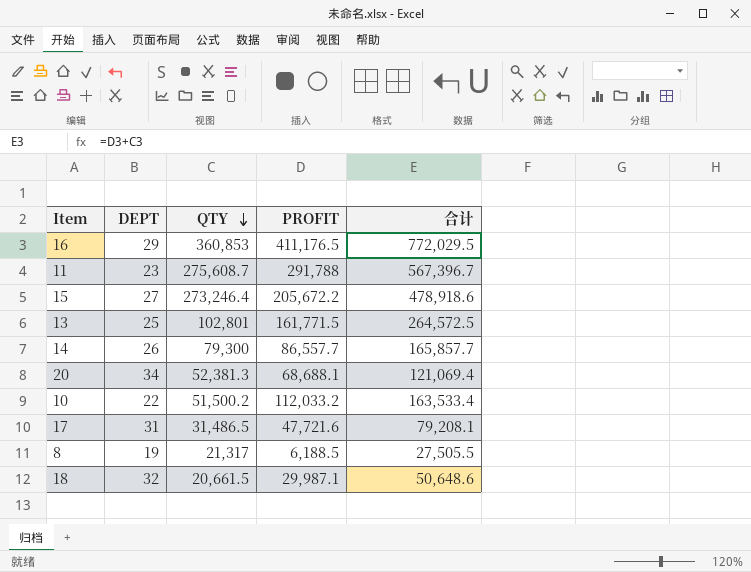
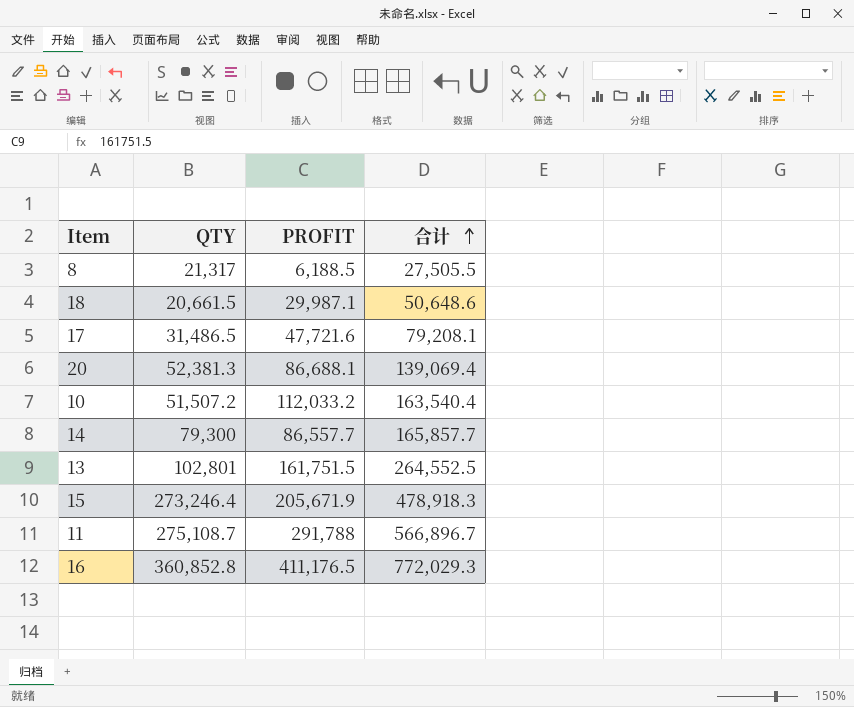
row order: QTY descending -> 合计 ascending
column DEPT | position: 2 -> none
20 | PROFIT: 68,688.1 -> 86,688.1
20 | 合计: 121,069.4 -> 139,069.4
10 | QTY: 51,500.2 -> 51,507.2
10 | 合计: 163,533.4 -> 163,540.4
13 | PROFIT: 161,771.5 -> 161,751.5
13 | 合计: 264,572.5 -> 264,552.5
15 | PROFIT: 205,672.2 -> 205,671.9
15 | 合计: 478,918.6 -> 478,918.3
11 | QTY: 275,608.7 -> 275,108.7
11 | 合计: 567,396.7 -> 566,896.7
16 | QTY: 360,853 -> 360,852.8
16 | 合计: 772,029.5 -> 772,029.3

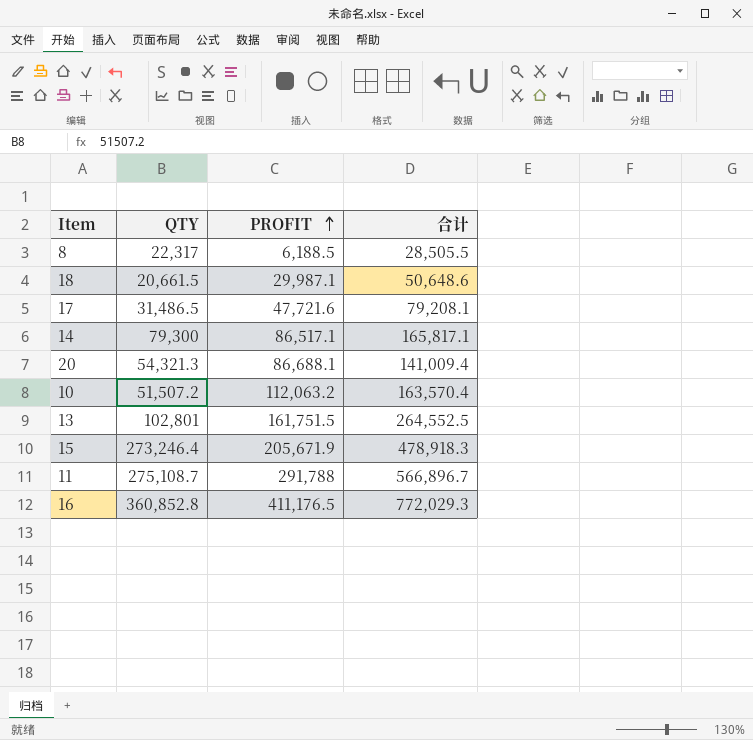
row order: 合计 ascending -> PROFIT ascending
8 | QTY: 21,317 -> 22,317
8 | 合计: 27,505.5 -> 28,505.5
14 | PROFIT: 86,557.7 -> 86,517.1
14 | 合计: 165,857.7 -> 165,817.1
20 | QTY: 52,381.3 -> 54,321.3
20 | 合计: 139,069.4 -> 141,009.4
10 | PROFIT: 112,033.2 -> 112,063.2
10 | 合计: 163,540.4 -> 163,570.4

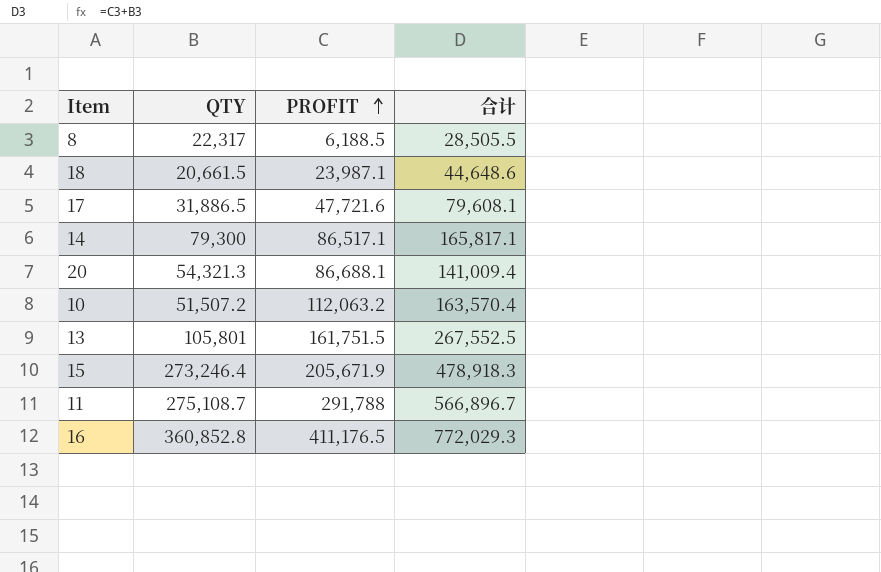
18 | PROFIT: 29,987.1 -> 23,987.1
18 | 合计: 50,648.6 -> 44,648.6
17 | QTY: 31,486.5 -> 31,886.5
17 | 合计: 79,208.1 -> 79,608.1
13 | QTY: 102,801 -> 105,801
13 | 合计: 264,552.5 -> 267,552.5

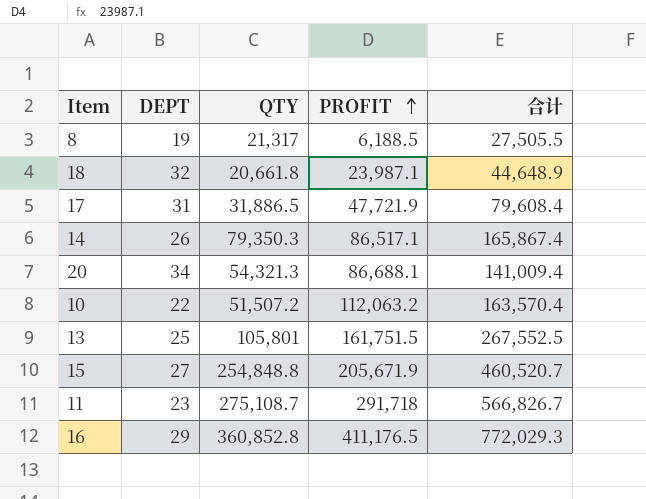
column DEPT | position: none -> 2
8 | QTY: 22,317 -> 21,317
8 | 合计: 28,505.5 -> 27,505.5
18 | QTY: 20,661.5 -> 20,661.8
18 | 合计: 44,648.6 -> 44,648.9
17 | PROFIT: 47,721.6 -> 47,721.9
17 | 合计: 79,608.1 -> 79,608.4
14 | QTY: 79,300 -> 79,350.3
14 | 合计: 165,817.1 -> 165,867.4
15 | QTY: 273,246.4 -> 254,848.8
15 | 合计: 478,918.3 -> 460,520.7
11 | PROFIT: 291,788 -> 291,718
11 | 合计: 566,896.7 -> 566,826.7

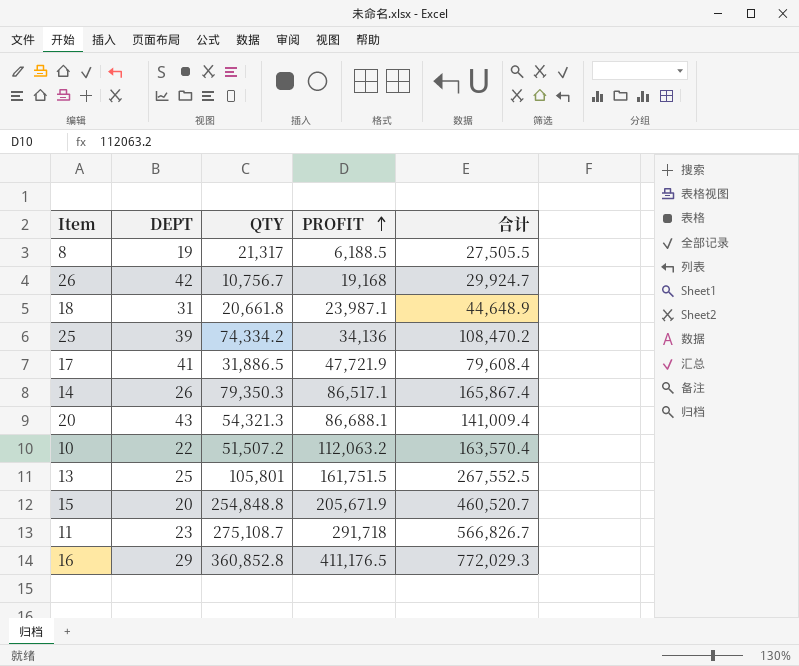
row 26: none -> 42 | 10,756.7 | 19,168 | 29,924.7
18 | DEPT: 32 -> 31
row 25: none -> 39 | 74,334.2 | 34,136 | 108,470.2
17 | DEPT: 31 -> 41
20 | DEPT: 34 -> 43
15 | DEPT: 27 -> 20

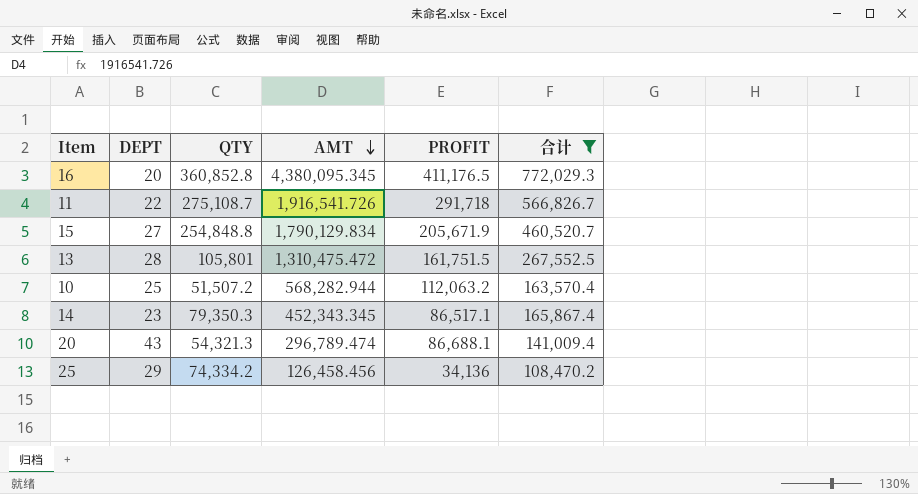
filter: none -> 合计 >= 108,470.2
row order: PROFIT ascending -> AMT descending
column AMT | position: none -> 4
16 | DEPT: 29 -> 20
11 | DEPT: 23 -> 22
15 | DEPT: 20 -> 27
13 | DEPT: 25 -> 28
10 | DEPT: 22 -> 25
14 | DEPT: 26 -> 23
25 | DEPT: 39 -> 29

